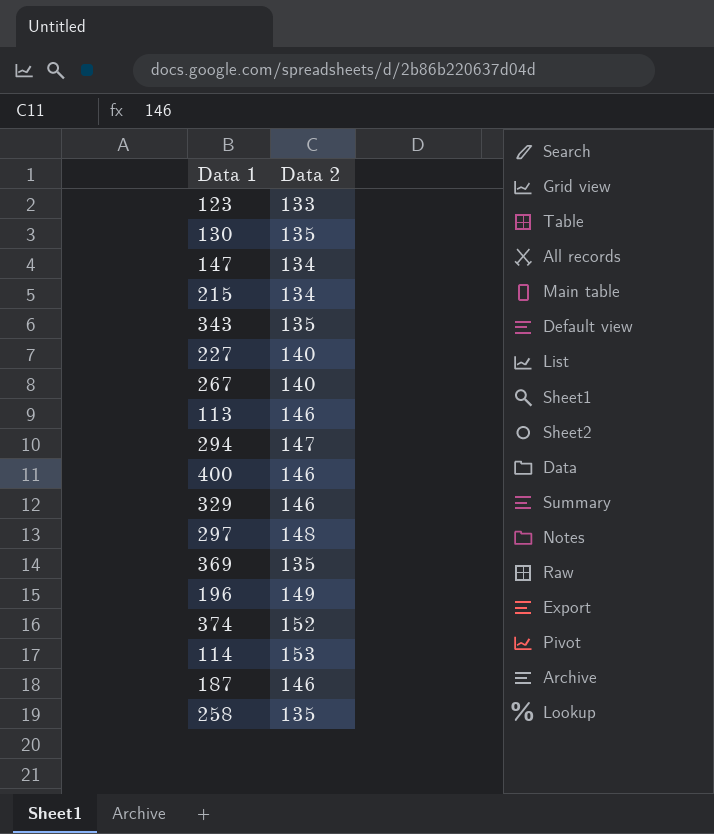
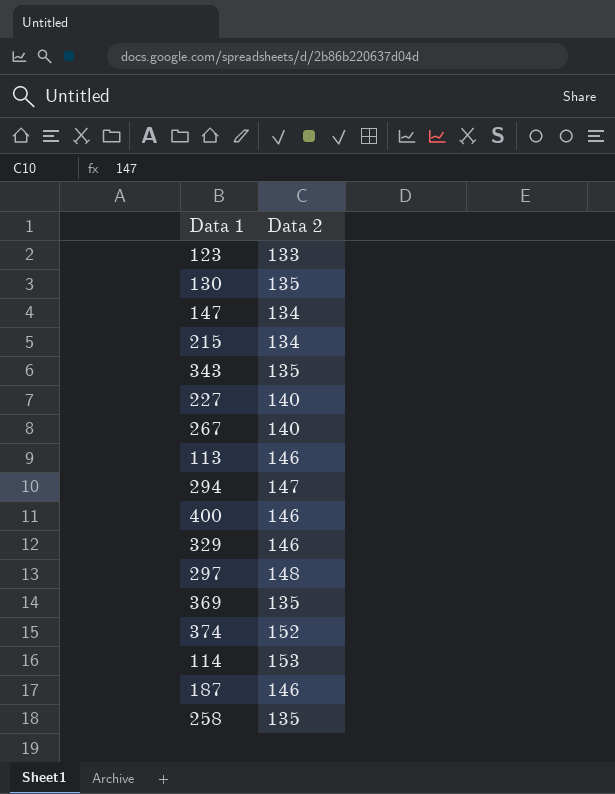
row 196: 149 -> none

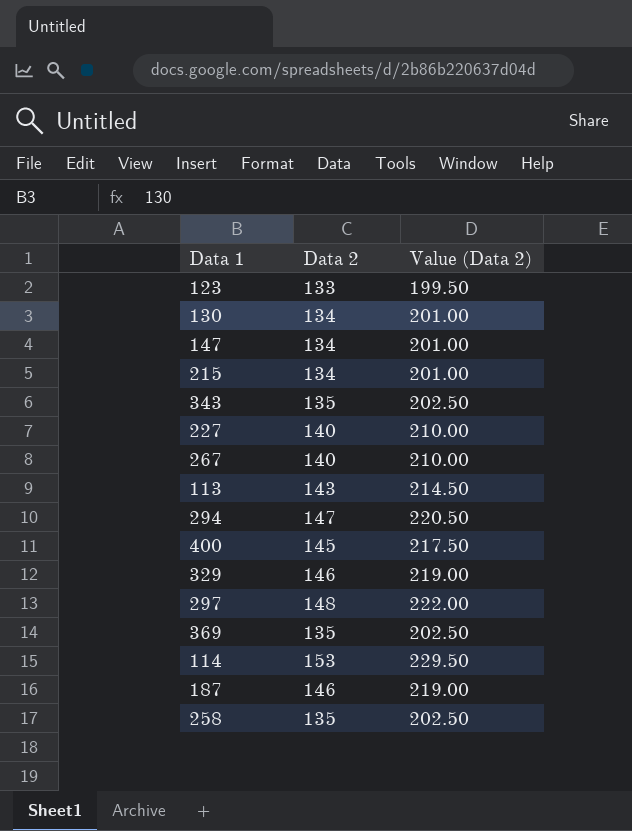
column Value (Data 2) | formula: none -> [Data 2] * 1.5
row 374: 152 -> none
130 | Data 2: 135 -> 134
113 | Data 2: 146 -> 143
400 | Data 2: 146 -> 145

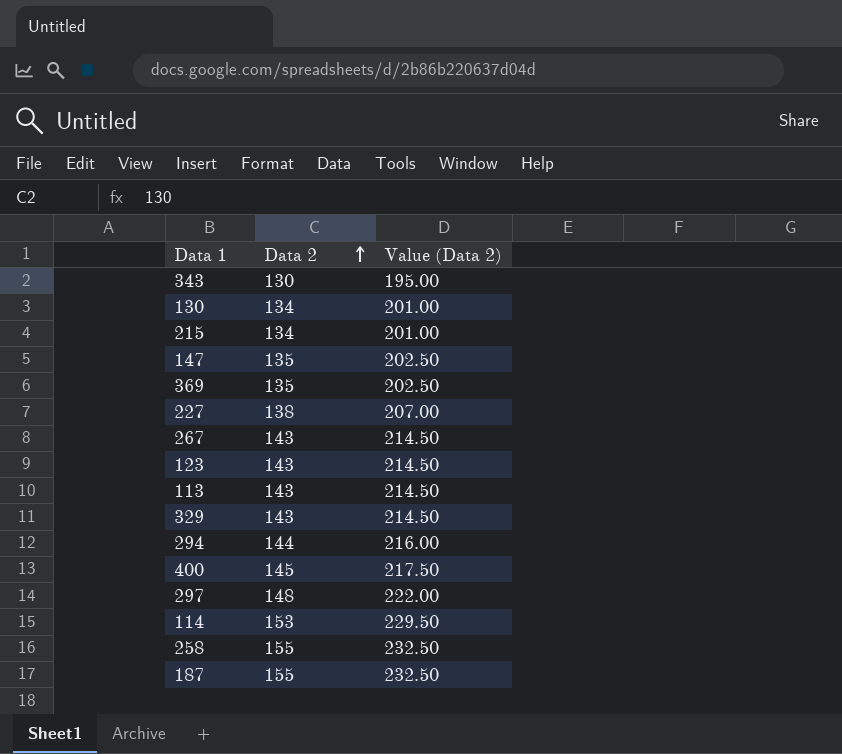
row order: none -> Data 2 ascending
343 | Data 2: 135 -> 130
343 | Value (Data 2): 202.50 -> 195.00
147 | Data 2: 134 -> 135
147 | Value (Data 2): 201.00 -> 202.50
227 | Data 2: 140 -> 138
227 | Value (Data 2): 210.00 -> 207.00
267 | Data 2: 140 -> 143
267 | Value (Data 2): 210.00 -> 214.50
123 | Data 2: 133 -> 143
123 | Value (Data 2): 199.50 -> 214.50
329 | Data 2: 146 -> 143
329 | Value (Data 2): 219.00 -> 214.50
294 | Data 2: 147 -> 144
294 | Value (Data 2): 220.50 -> 216.00
258 | Data 2: 135 -> 155
258 | Value (Data 2): 202.50 -> 232.50
187 | Data 2: 146 -> 155
187 | Value (Data 2): 219.00 -> 232.50

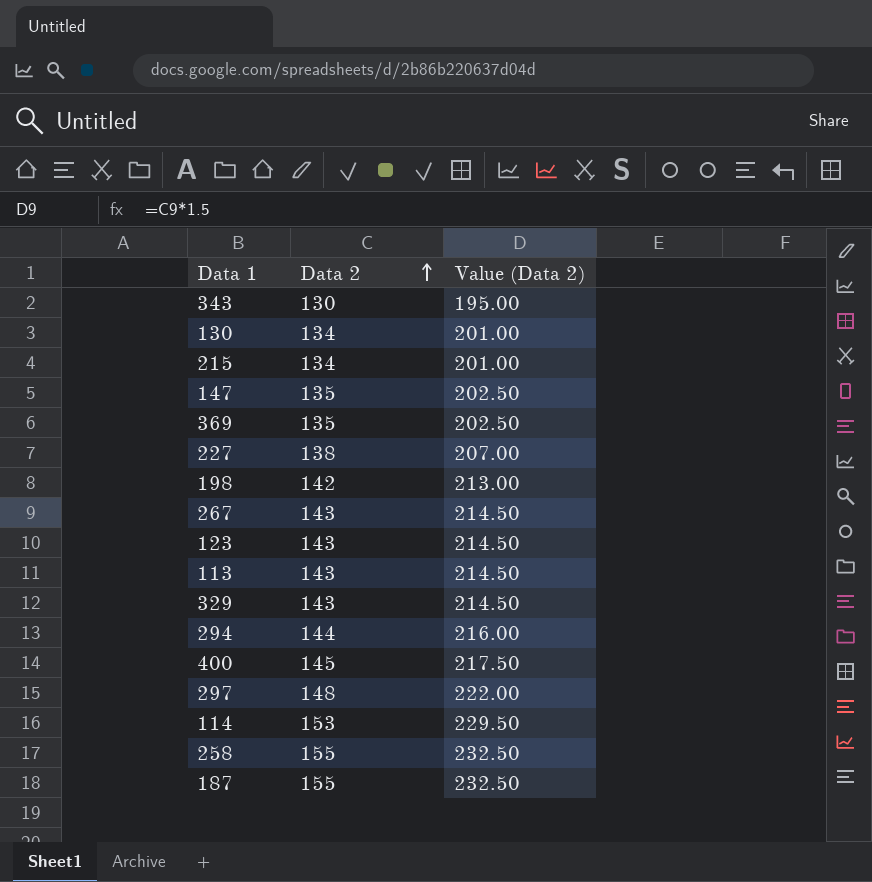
row 198: none -> 142 | 213.00

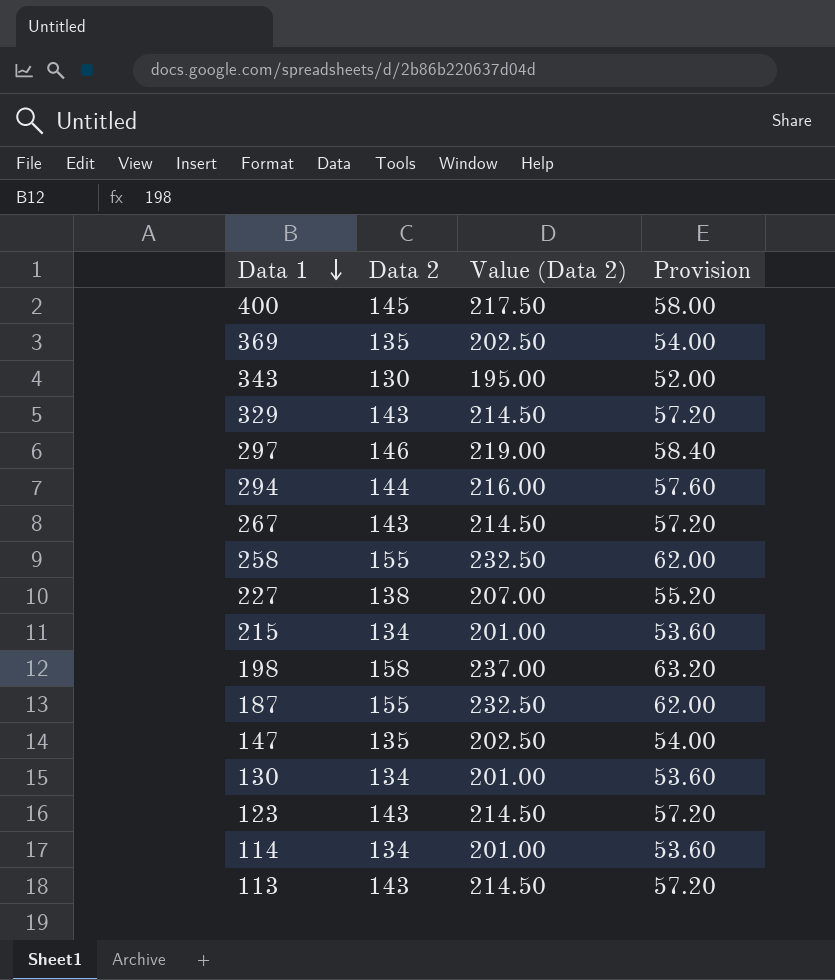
row order: Data 2 ascending -> Data 1 descending
column Provision | formula: none -> [Data 2] * 0.4
297 | Data 2: 148 -> 146
297 | Value (Data 2): 222.00 -> 219.00
198 | Data 2: 142 -> 158
198 | Value (Data 2): 213.00 -> 237.00
114 | Data 2: 153 -> 134
114 | Value (Data 2): 229.50 -> 201.00

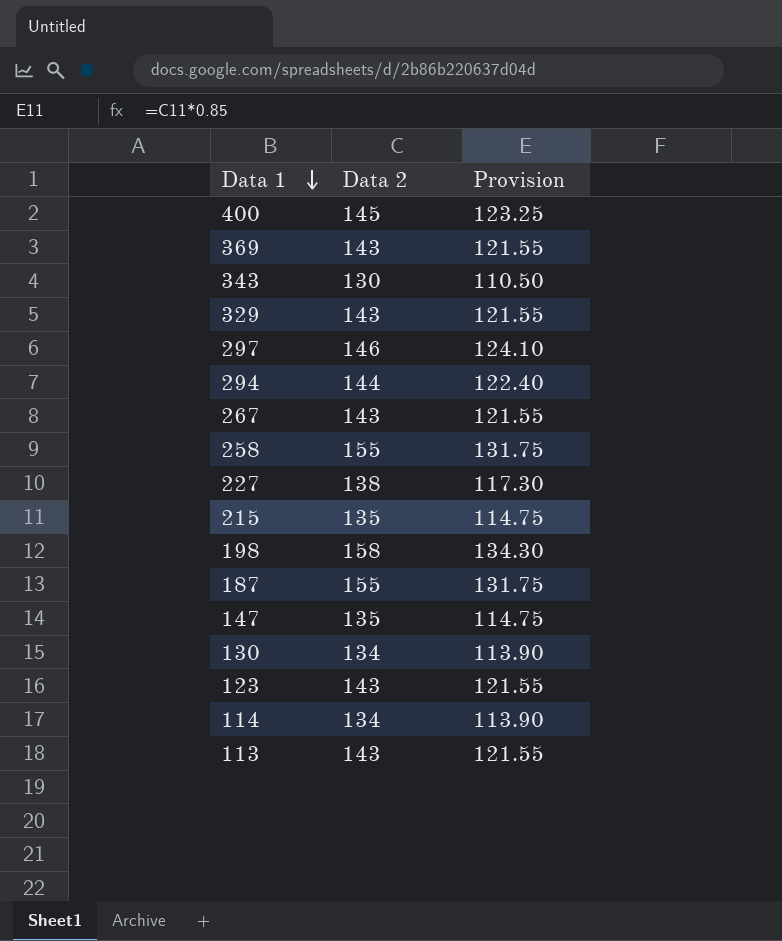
column Value (Data 2) | formula: [Data 2] * 1.5 -> none
column Provision | formula: [Data 2] * 0.4 -> [Data 2] * 0.85
369 | Data 2: 135 -> 143
215 | Data 2: 134 -> 135

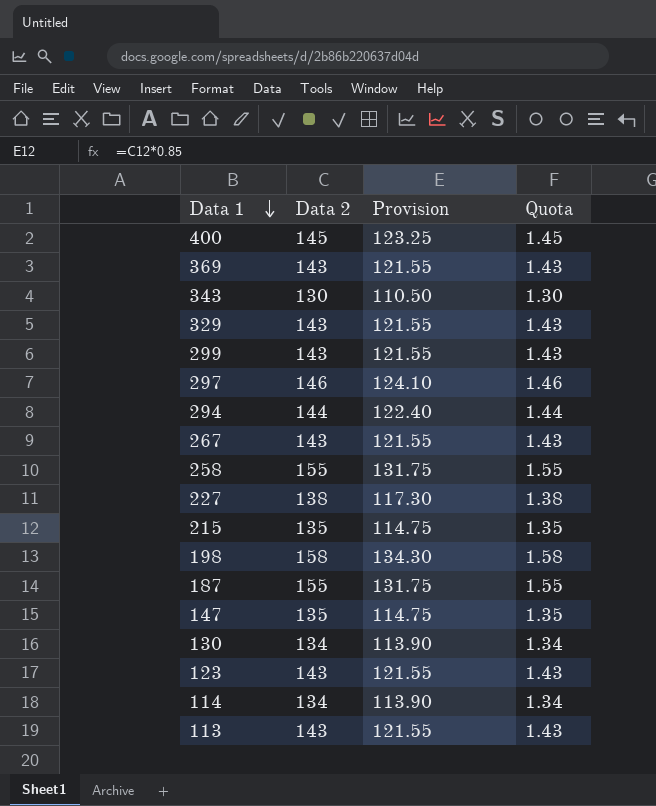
column Quota | formula: none -> [Data 2] * 0.01
row 299: none -> 143 | 121.55 | 1.43

